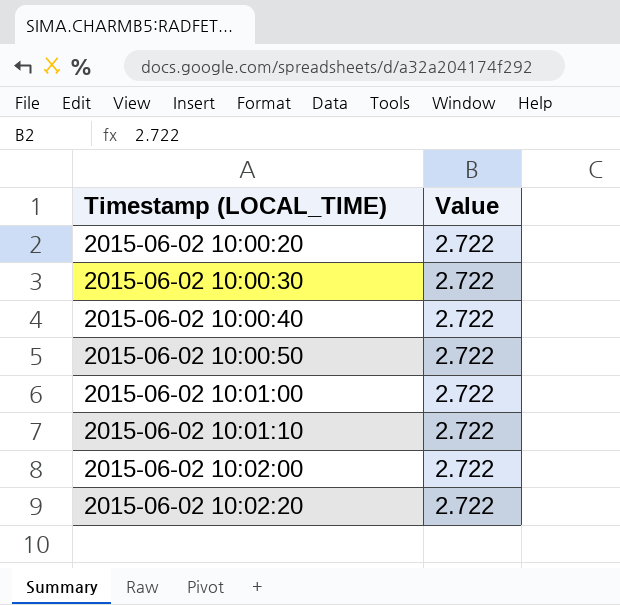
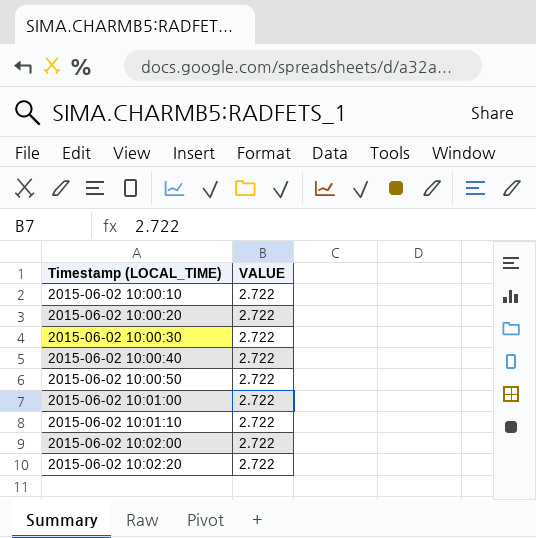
column name: Value -> VALUE
row 2015-06-02 10:00:10: none -> 2.722

